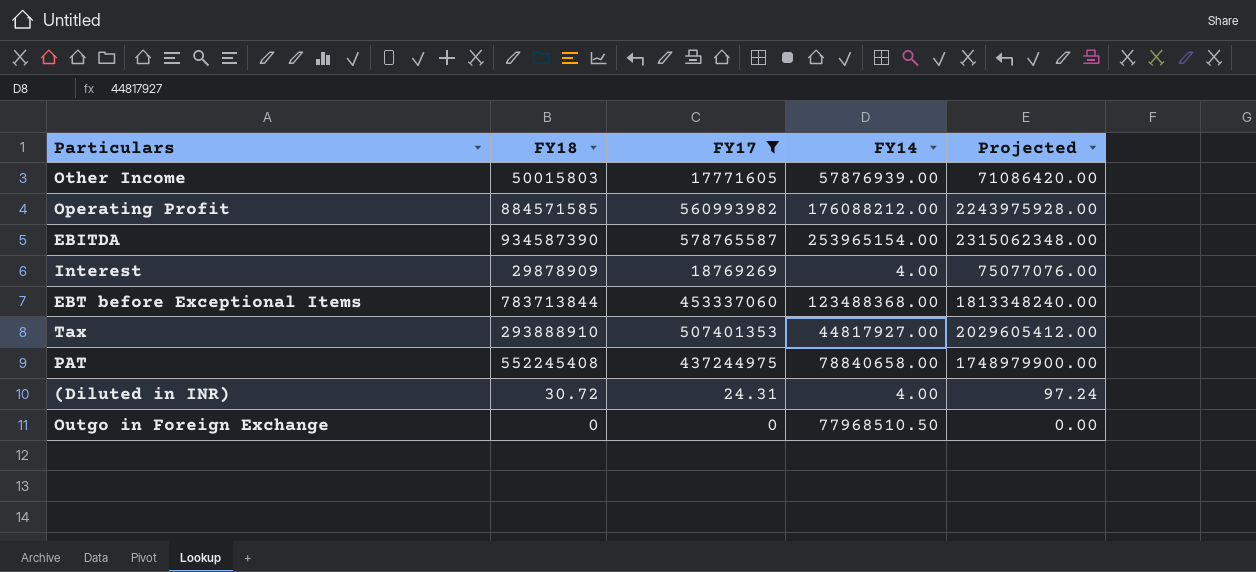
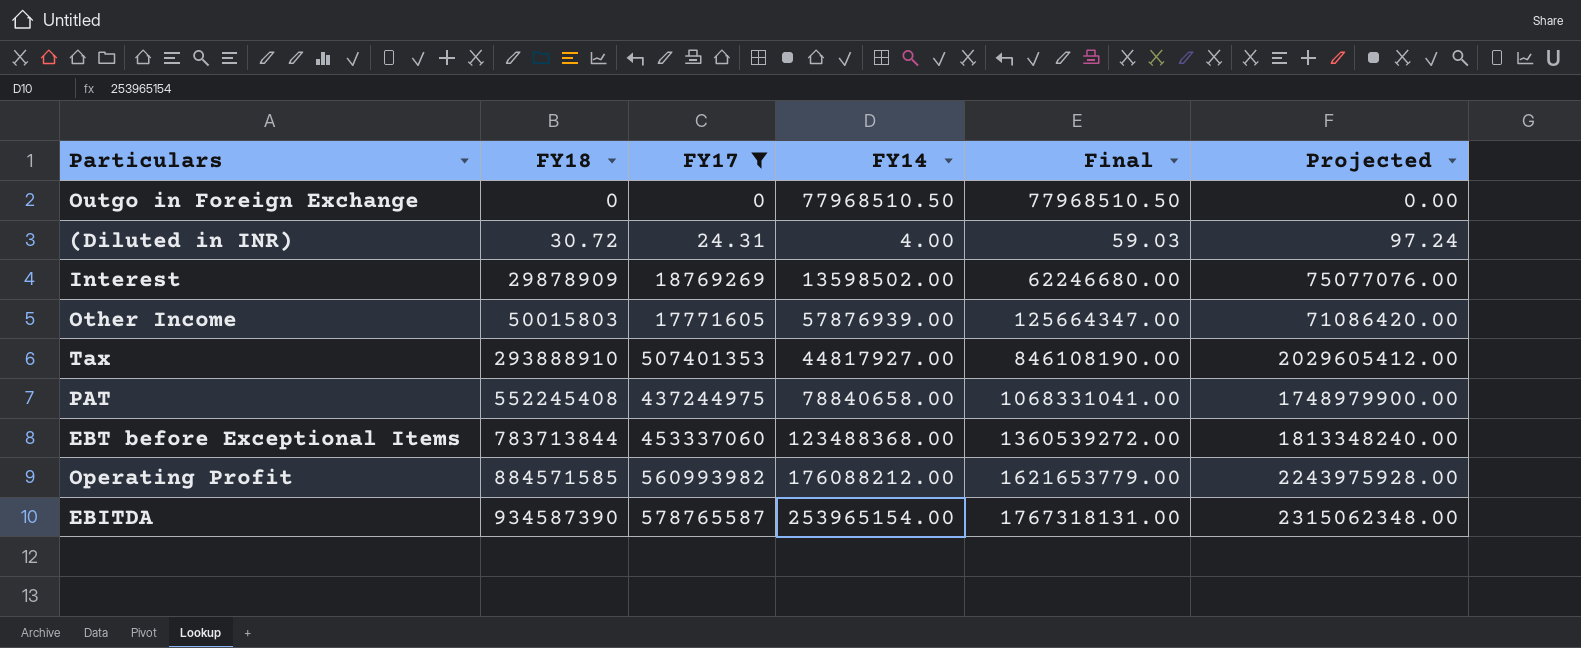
row order: none -> FY18 ascending
column Final | formula: none -> [FY18] + [FY17] + [FY14]
Interest | FY14: 4.00 -> 13598502.00

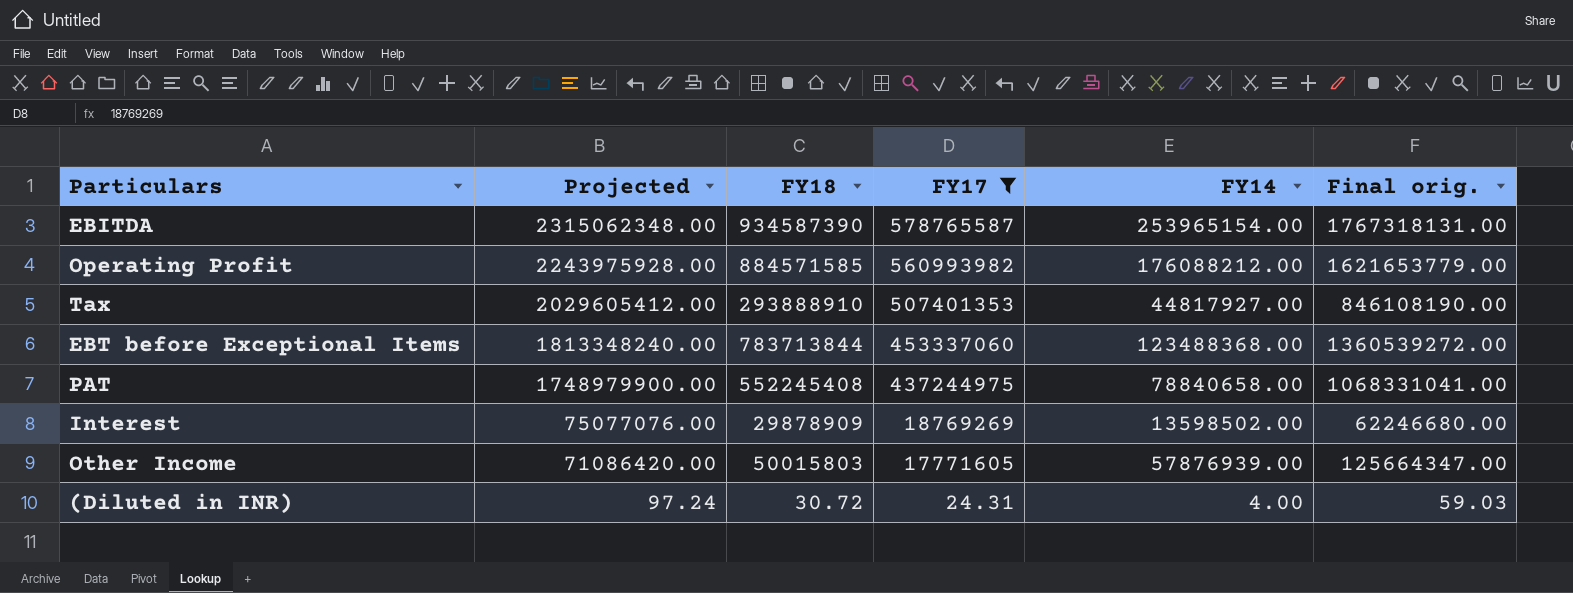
row order: FY18 ascending -> Projected descending
column Projected | position: 6 -> 2
column name: Final -> Final orig.
row Outgo in Foreign Exchange: 0 | 0 | 77968510.50 | 77968510.50 | 0.00 -> none

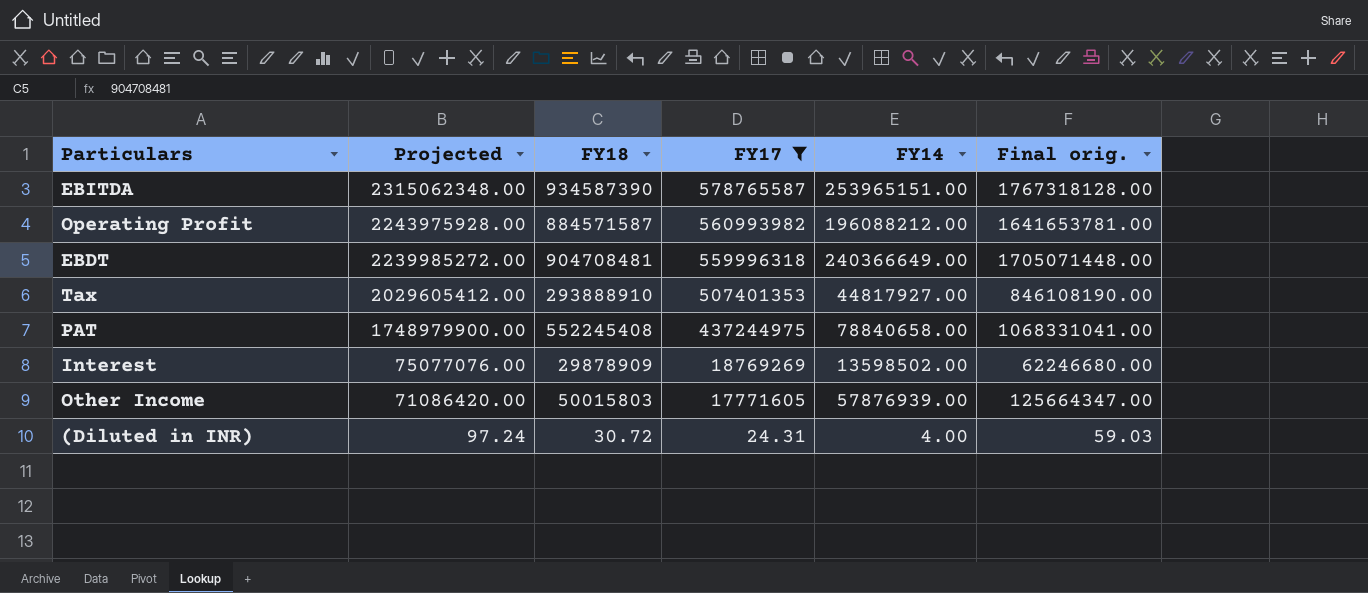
row EBT before Exceptional Items: 1813348240.00 | 783713844 | 453337060 | 123488368.00 | 1360539272.00 -> none
EBITDA | FY14: 253965154.00 -> 253965151.00
EBITDA | Final orig.: 1767318131.00 -> 1767318128.00
Operating Profit | FY18: 884571585 -> 884571587
Operating Profit | FY14: 176088212.00 -> 196088212.00
Operating Profit | Final orig.: 1621653779.00 -> 1641653781.00
row EBDT: none -> 2239985272.00 | 904708481 | 559996318 | 240366649.00 | 1705071448.00

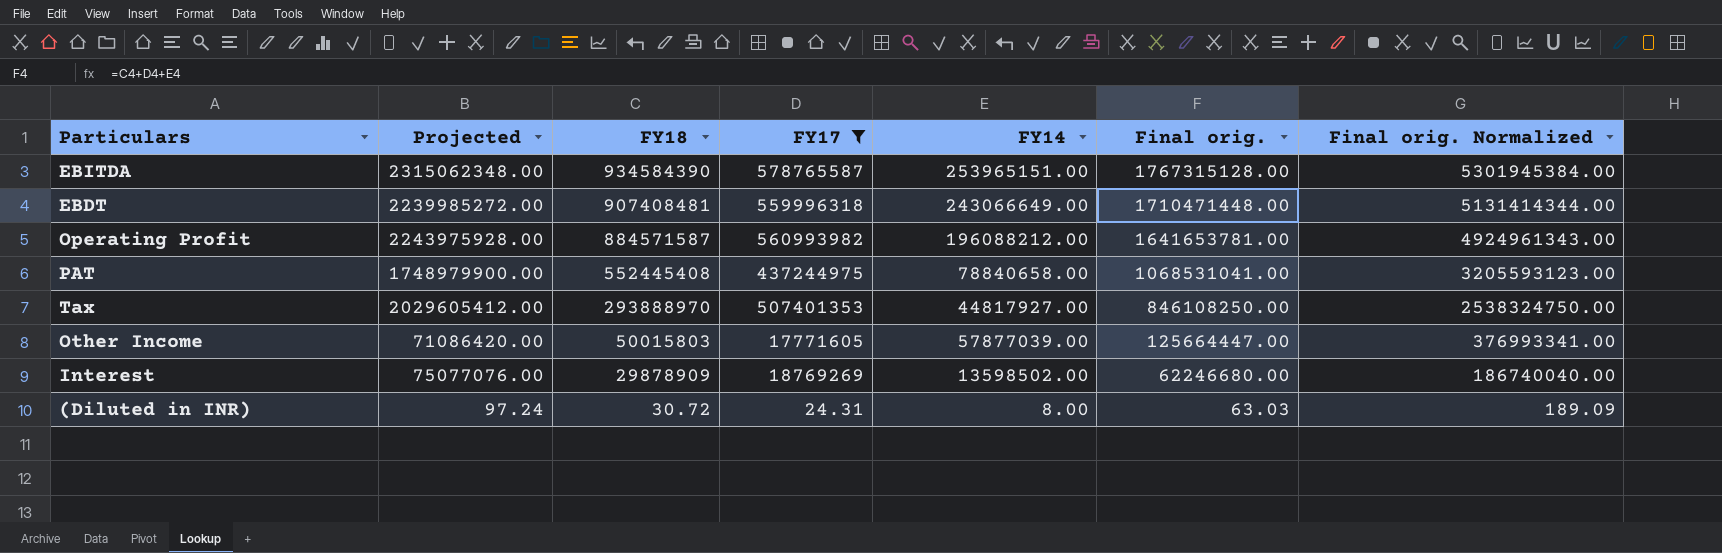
row order: Projected descending -> FY18 descending
column Final orig. Normalized | formula: none -> [Final orig.] * 3
EBITDA | FY18: 934587390 -> 934584390
EBITDA | Final orig.: 1767318128.00 -> 1767315128.00
EBDT | FY18: 904708481 -> 907408481
EBDT | FY14: 240366649.00 -> 243066649.00
EBDT | Final orig.: 1705071448.00 -> 1710471448.00
PAT | FY18: 552245408 -> 552445408
PAT | Final orig.: 1068331041.00 -> 1068531041.00
Tax | FY18: 293888910 -> 293888970
Tax | Final orig.: 846108190.00 -> 846108250.00
Other Income | FY14: 57876939.00 -> 57877039.00
Other Income | Final orig.: 125664347.00 -> 125664447.00
(Diluted in INR) | FY14: 4.00 -> 8.00
(Diluted in INR) | Final orig.: 59.03 -> 63.03

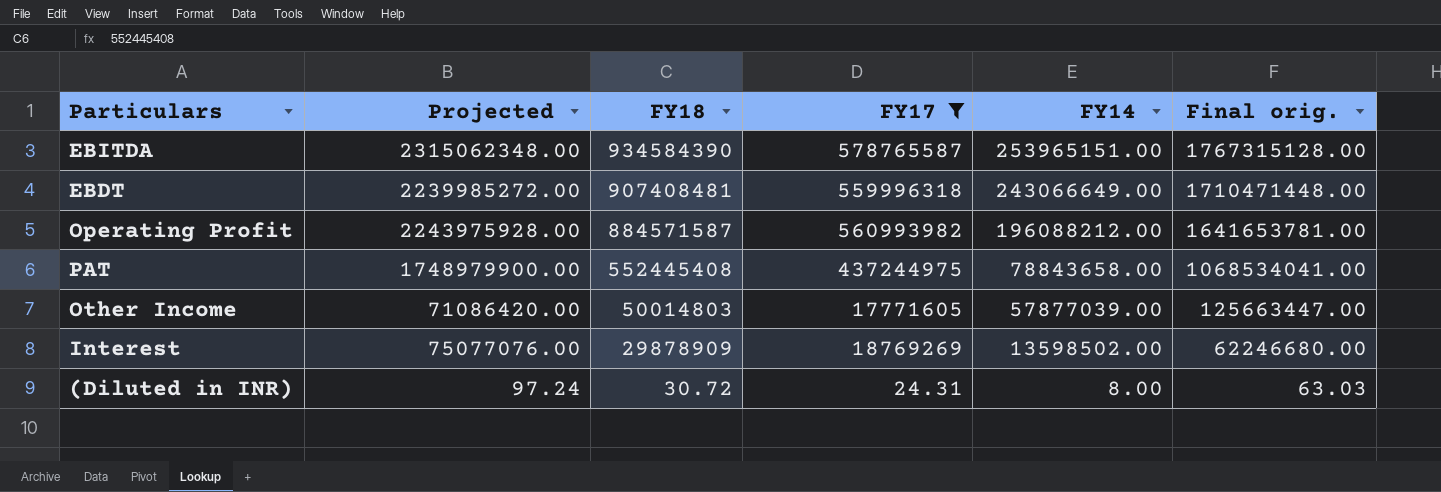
column Final orig. Normalized | formula: [Final orig.] * 3 -> none
row Tax: 2029605412.00 | 293888970 | 507401353 | 44817927.00 | 846108250.00 | 2538324750.00 -> none
PAT | FY14: 78840658.00 -> 78843658.00
PAT | Final orig.: 1068531041.00 -> 1068534041.00
Other Income | FY18: 50015803 -> 50014803
Other Income | Final orig.: 125664447.00 -> 125663447.00

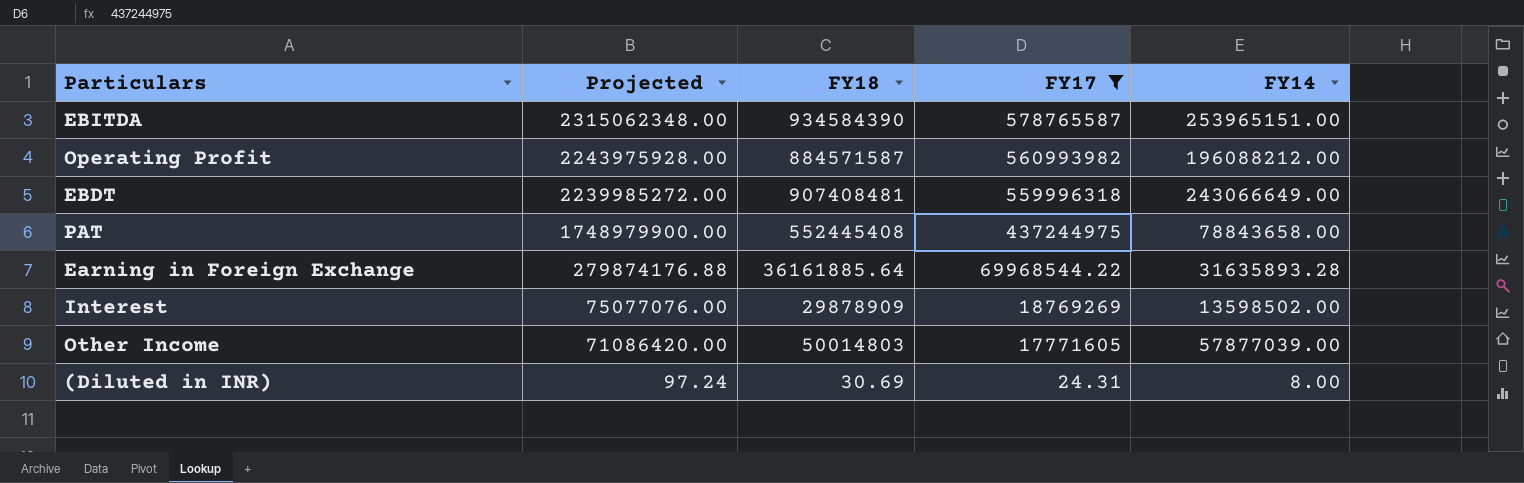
row order: FY18 descending -> Projected descending
column Final orig. | formula: [FY18] + [FY17] + [FY14] -> none
row Earning in Foreign Exchange: none -> 279874176.88 | 36161885.64 | 69968544.22 | 31635893.28
(Diluted in INR) | FY18: 30.72 -> 30.69

